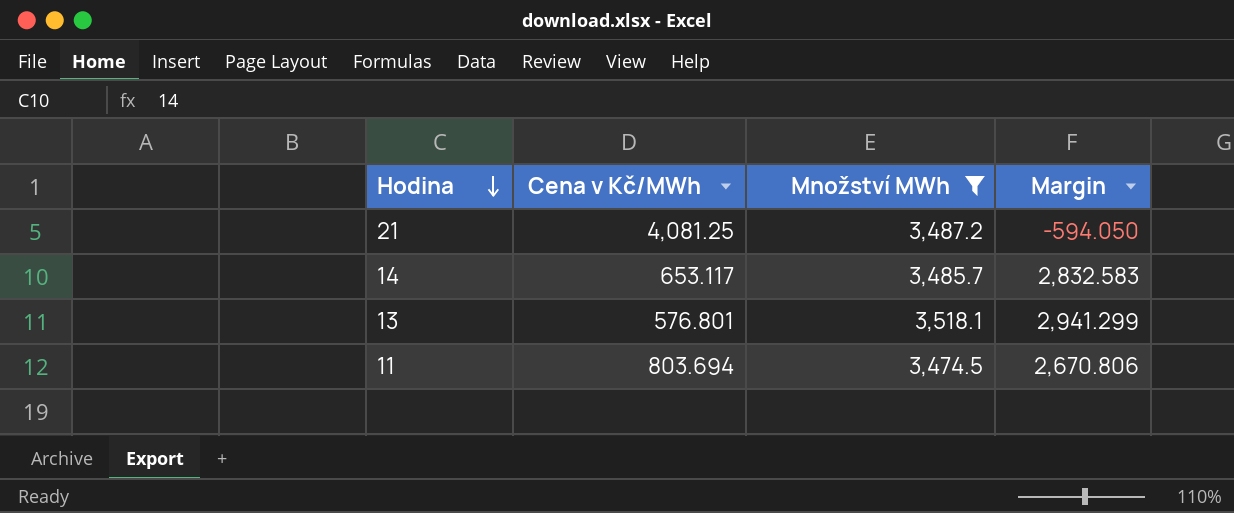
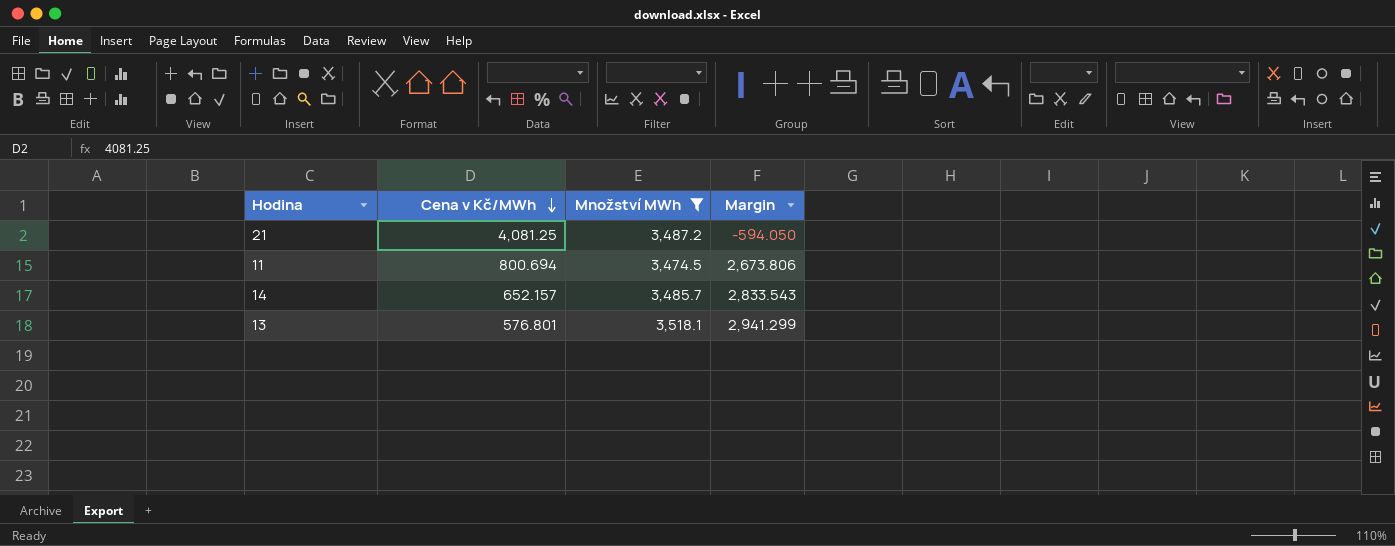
row order: Hodina descending -> Cena v Kč/MWh descending
11 | Cena v Kč/MWh: 803.694 -> 800.694
11 | Margin: 2,670.806 -> 2,673.806
14 | Cena v Kč/MWh: 653.117 -> 652.157
14 | Margin: 2,832.583 -> 2,833.543

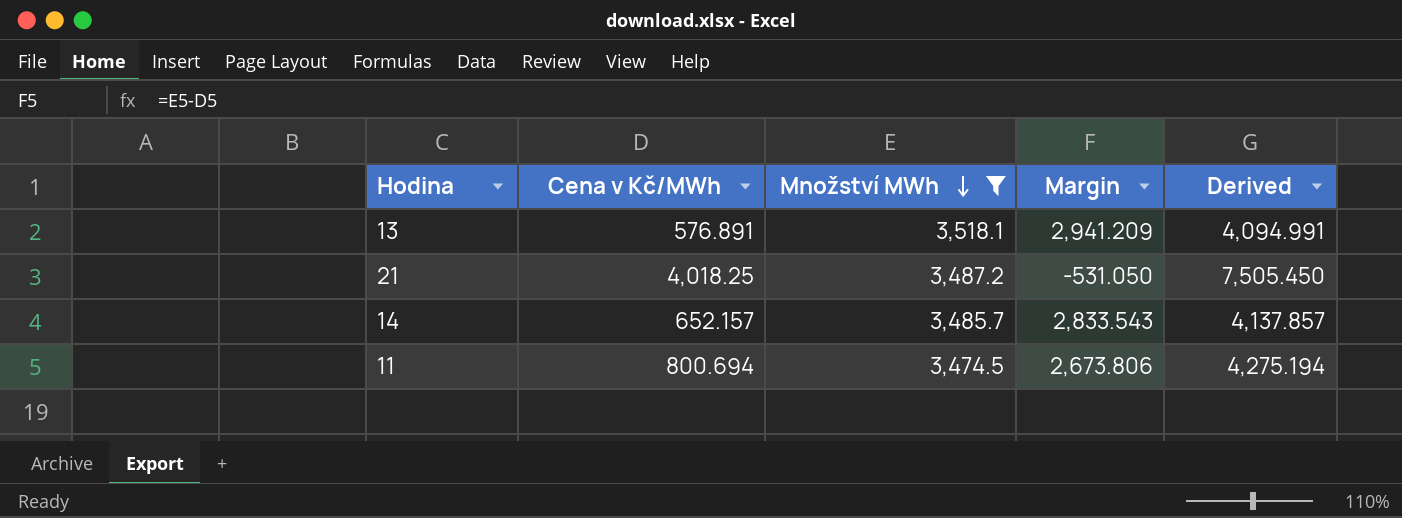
row order: Cena v Kč/MWh descending -> Množství MWh descending
column Derived | formula: none -> [Cena v Kč/MWh] + [Množství MWh]
13 | Cena v Kč/MWh: 576.801 -> 576.891
13 | Margin: 2,941.299 -> 2,941.209
21 | Cena v Kč/MWh: 4,081.25 -> 4,018.25
21 | Margin: -594.050 -> -531.050

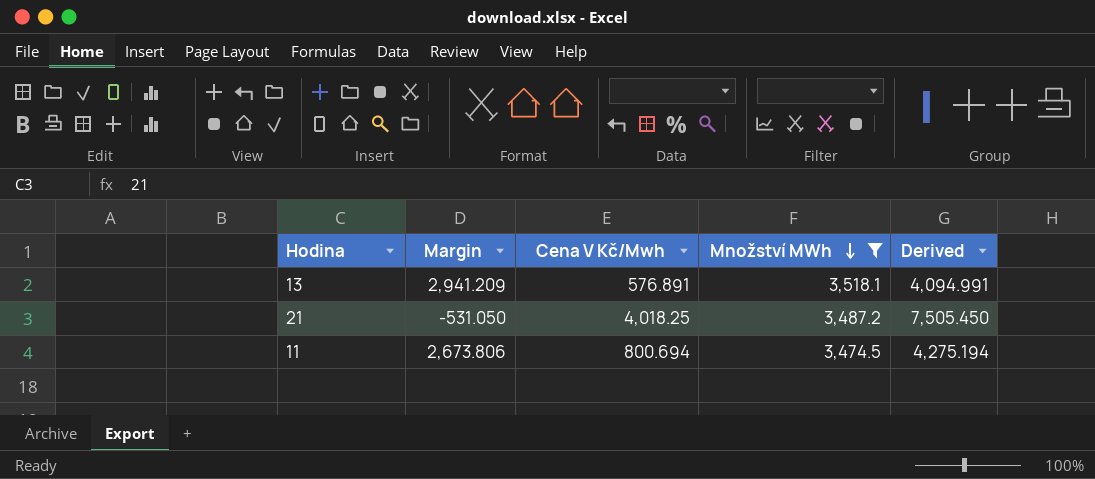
column Margin | position: 4 -> 2
column name: Cena v Kč/MWh -> Cena V Kč/Mwh
row 14: 652.157 | 3,485.7 | 2,833.543 | 4,137.857 -> none

